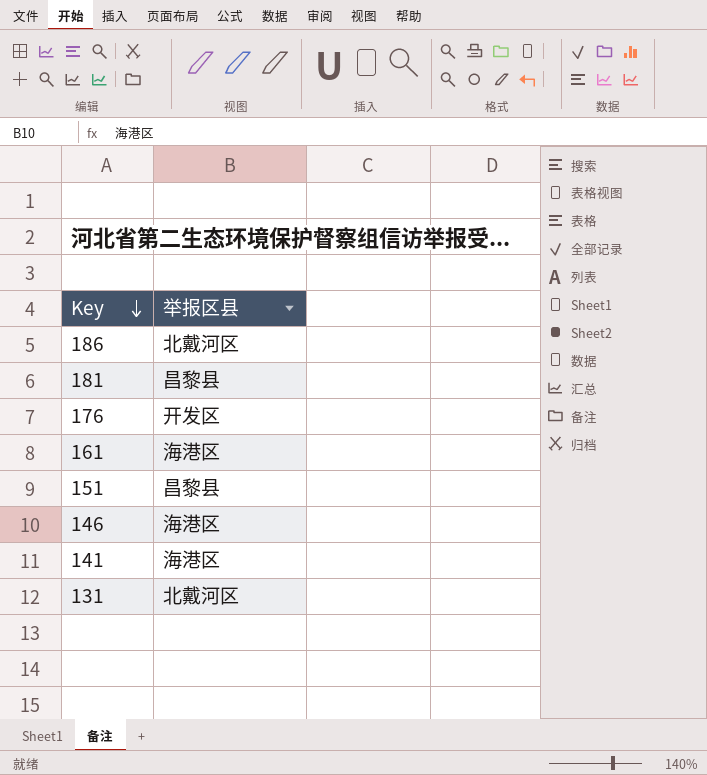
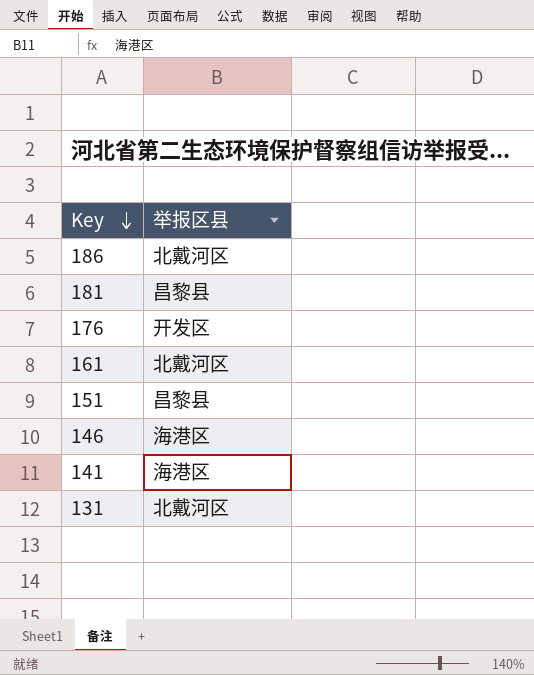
161 | 举报区县: 海港区 -> 北戴河区

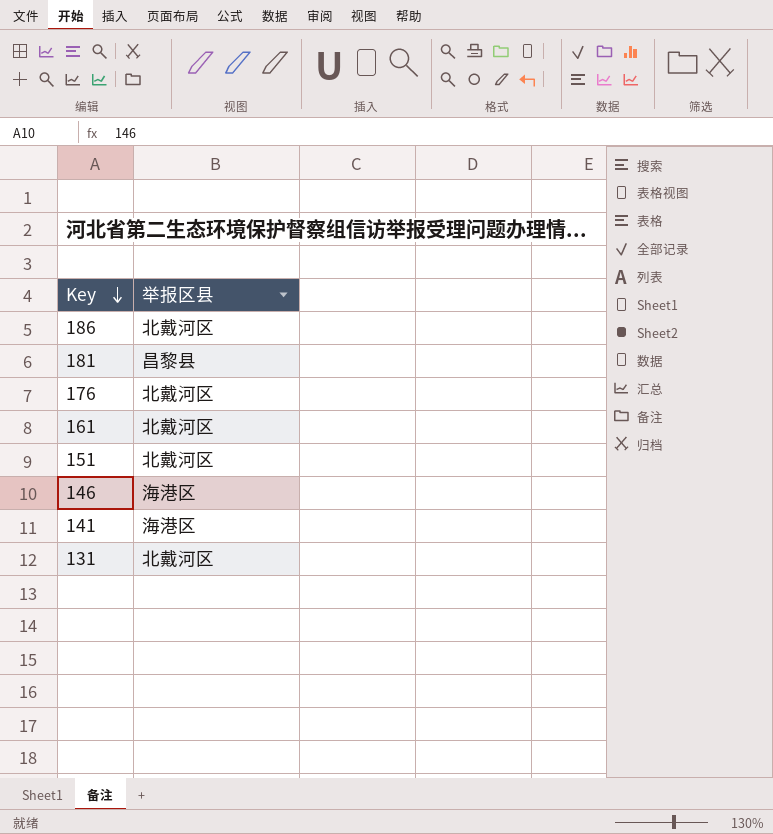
176 | 举报区县: 开发区 -> 北戴河区
151 | 举报区县: 昌黎县 -> 北戴河区

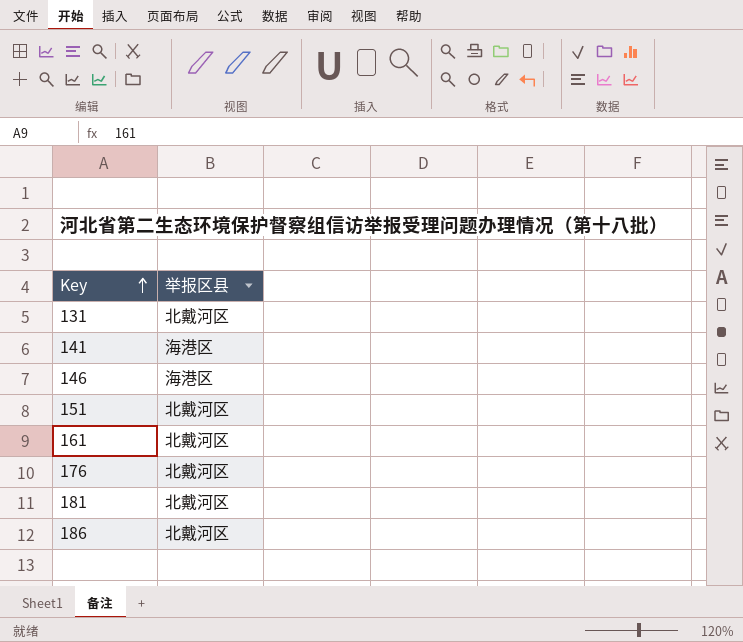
row order: Key descending -> Key ascending
181 | 举报区县: 昌黎县 -> 北戴河区

